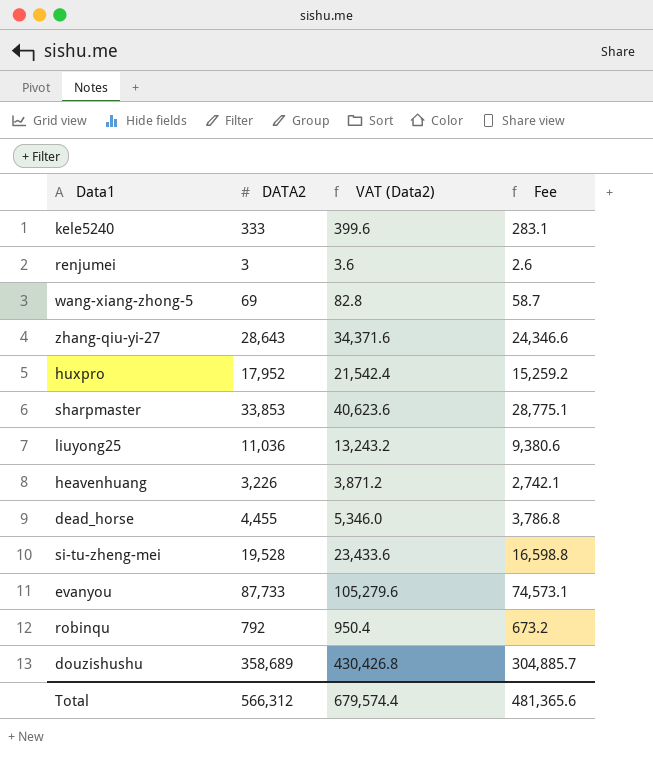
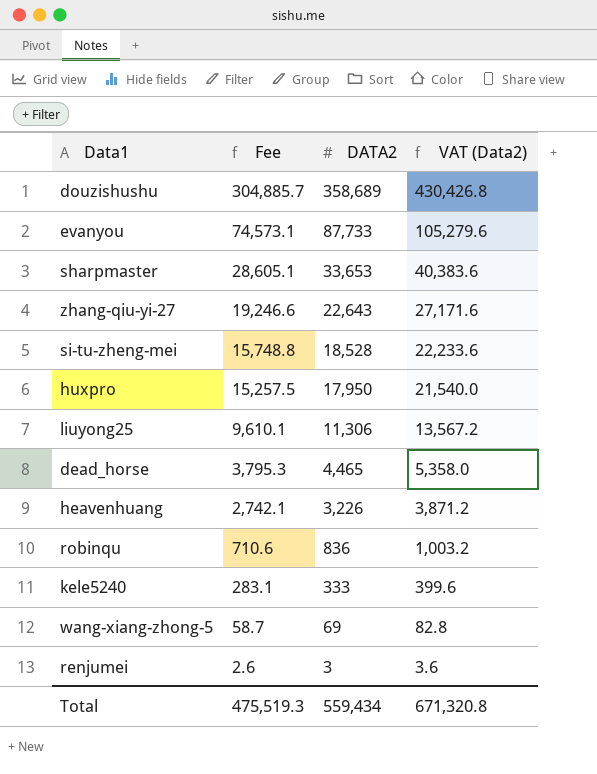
row order: none -> Fee descending
column Fee | position: 4 -> 2
sharpmaster | Fee: 28,775.1 -> 28,605.1
sharpmaster | DATA2: 33,853 -> 33,653
sharpmaster | VAT (Data2): 40,623.6 -> 40,383.6
zhang-qiu-yi-27 | Fee: 24,346.6 -> 19,246.6
zhang-qiu-yi-27 | DATA2: 28,643 -> 22,643
zhang-qiu-yi-27 | VAT (Data2): 34,371.6 -> 27,171.6
si-tu-zheng-mei | Fee: 16,598.8 -> 15,748.8
si-tu-zheng-mei | DATA2: 19,528 -> 18,528
si-tu-zheng-mei | VAT (Data2): 23,433.6 -> 22,233.6
huxpro | Fee: 15,259.2 -> 15,257.5
huxpro | DATA2: 17,952 -> 17,950
huxpro | VAT (Data2): 21,542.4 -> 21,540.0
liuyong25 | Fee: 9,380.6 -> 9,610.1
liuyong25 | DATA2: 11,036 -> 11,306
liuyong25 | VAT (Data2): 13,243.2 -> 13,567.2
dead_horse | Fee: 3,786.8 -> 3,795.3
dead_horse | DATA2: 4,455 -> 4,465
dead_horse | VAT (Data2): 5,346.0 -> 5,358.0
robinqu | Fee: 673.2 -> 710.6
robinqu | DATA2: 792 -> 836
robinqu | VAT (Data2): 950.4 -> 1,003.2
Total | Fee: 481,365.6 -> 475,519.3
Total | DATA2: 566,312 -> 559,434
Total | VAT (Data2): 679,574.4 -> 671,320.8

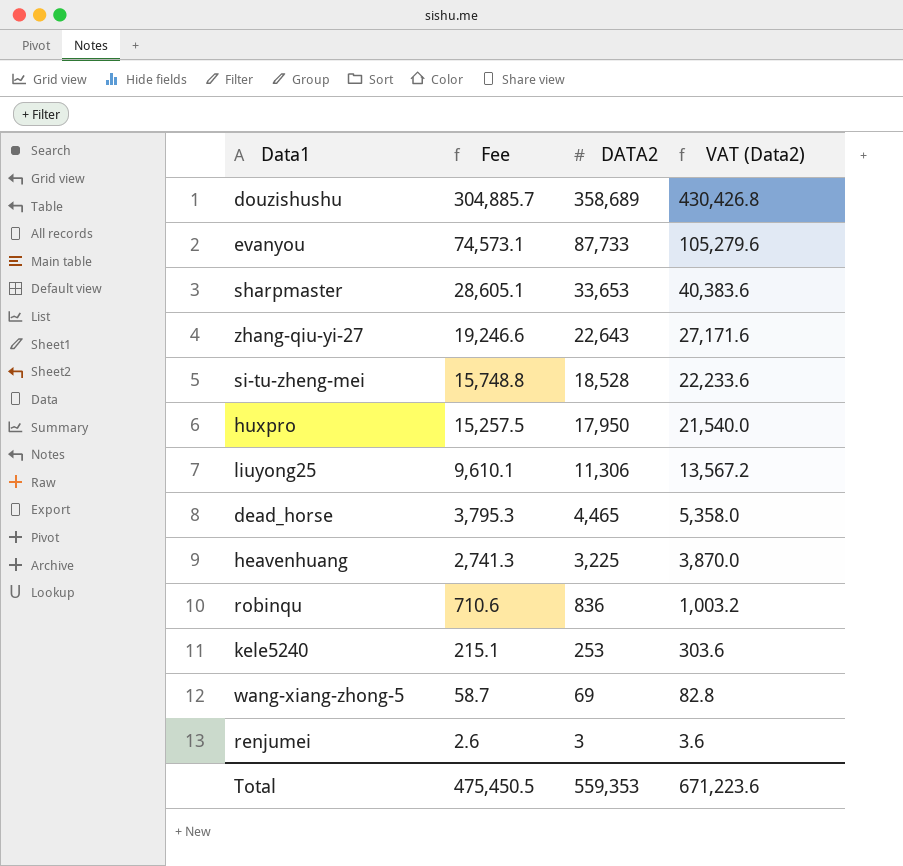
heavenhuang | Fee: 2,742.1 -> 2,741.3
heavenhuang | DATA2: 3,226 -> 3,225
heavenhuang | VAT (Data2): 3,871.2 -> 3,870.0
kele5240 | Fee: 283.1 -> 215.1
kele5240 | DATA2: 333 -> 253
kele5240 | VAT (Data2): 399.6 -> 303.6
Total | Fee: 475,519.3 -> 475,450.5
Total | DATA2: 559,434 -> 559,353
Total | VAT (Data2): 671,320.8 -> 671,223.6

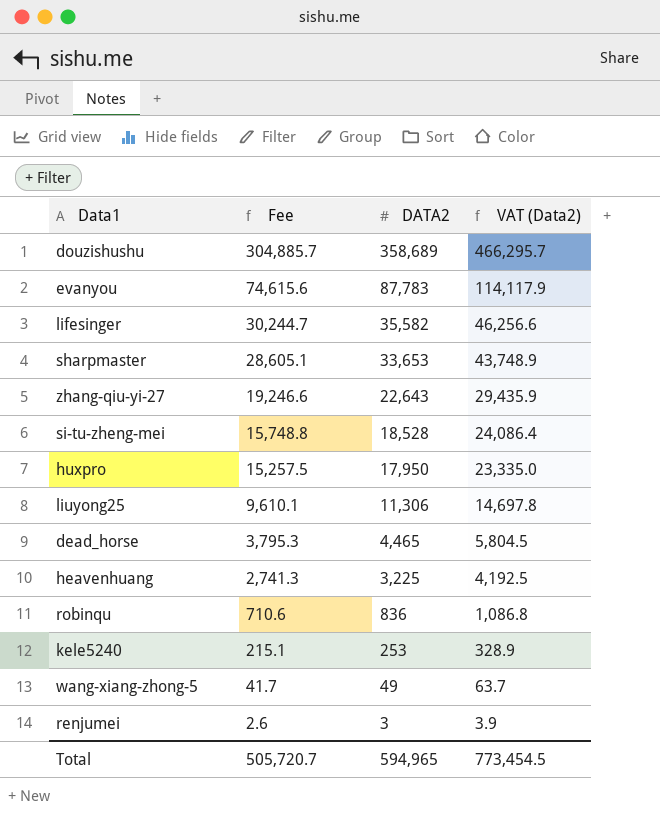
column VAT (Data2) | formula: [DATA2] * 1.2 -> [DATA2] * 1.3
evanyou | Fee: 74,573.1 -> 74,615.6
evanyou | DATA2: 87,733 -> 87,783
row lifesinger: none -> 30,244.7 | 35,582 | 46,256.6
wang-xiang-zhong-5 | Fee: 58.7 -> 41.7
wang-xiang-zhong-5 | DATA2: 69 -> 49
Total | Fee: 475,450.5 -> 505,720.7
Total | DATA2: 559,353 -> 594,965
Total | VAT (Data2): 671,223.6 -> 773,454.5

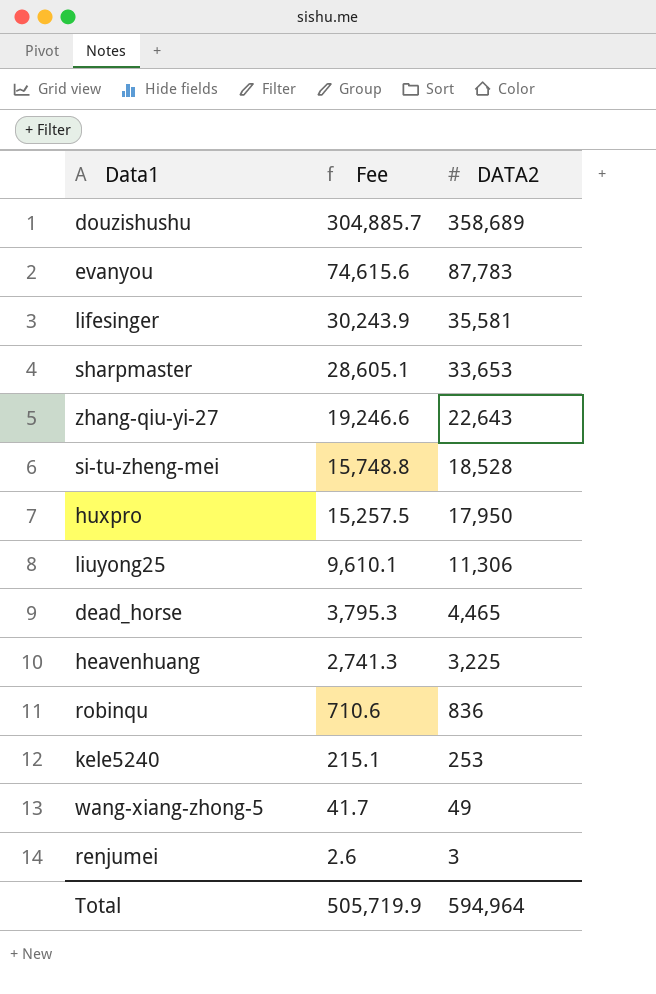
column VAT (Data2) | formula: [DATA2] * 1.3 -> none
lifesinger | Fee: 30,244.7 -> 30,243.9
lifesinger | DATA2: 35,582 -> 35,581
Total | Fee: 505,720.7 -> 505,719.9
Total | DATA2: 594,965 -> 594,964

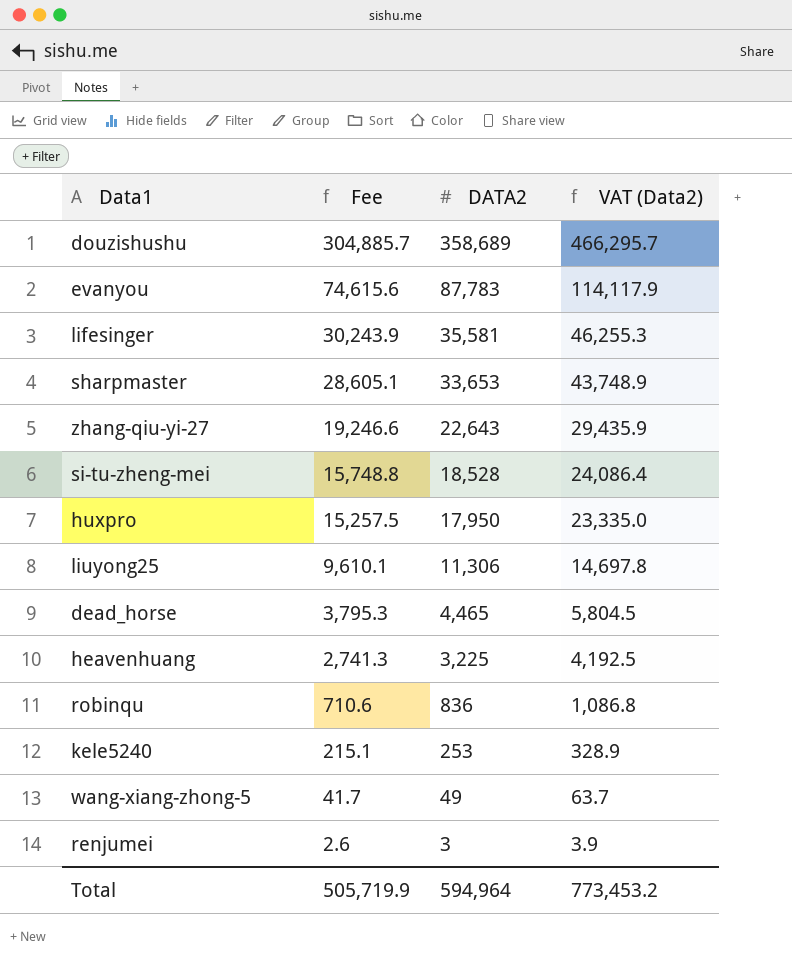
column VAT (Data2) | formula: none -> [DATA2] * 1.3

